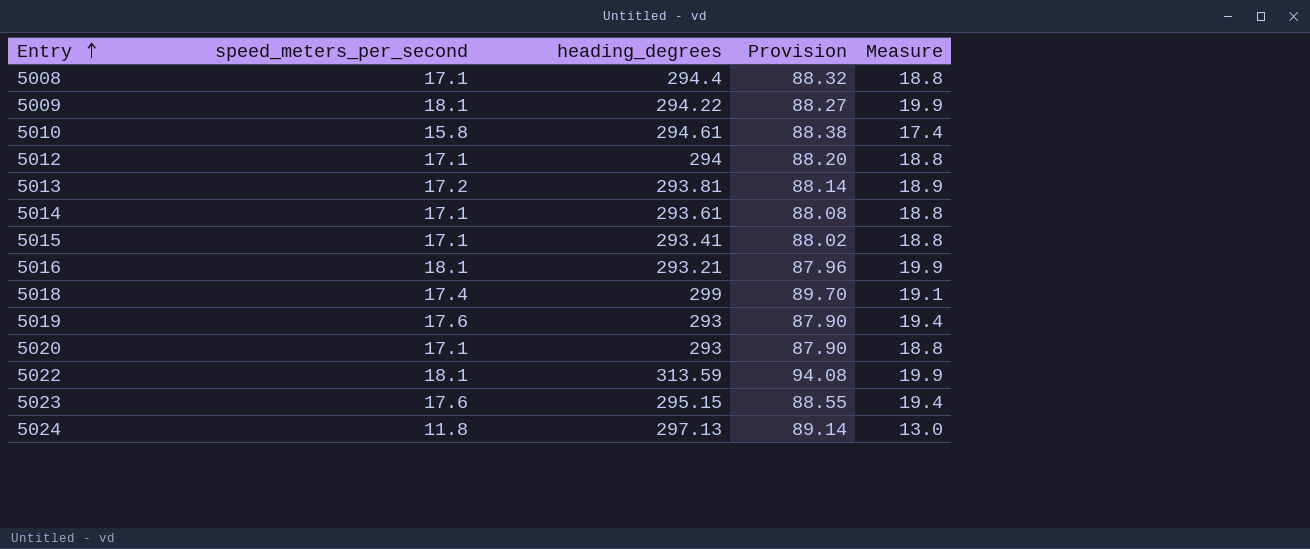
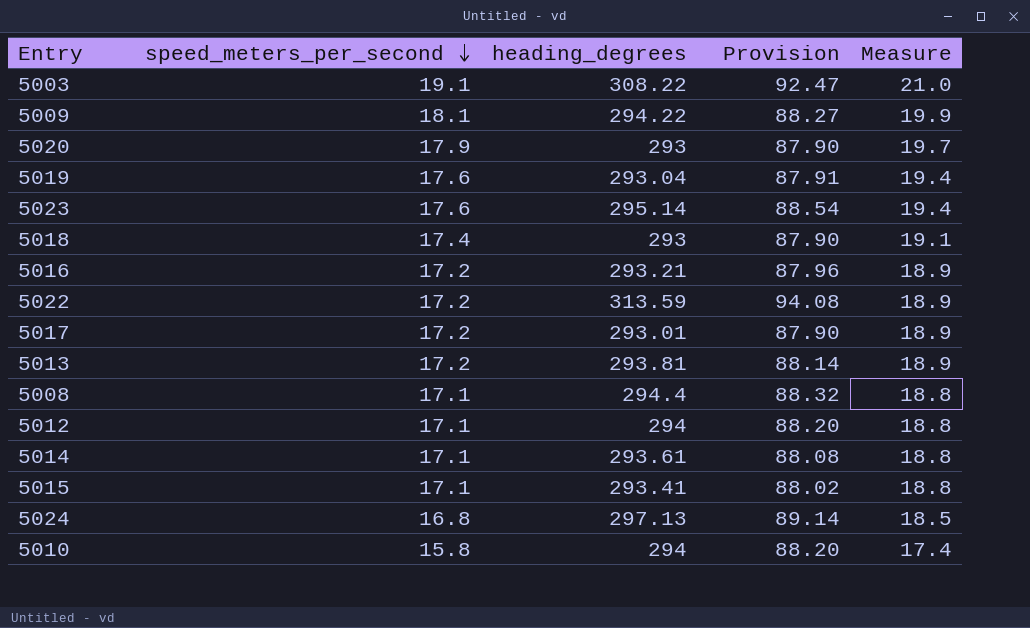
row order: Entry ascending -> speed_meters_per_second descending
row 5003: none -> 19.1 | 308.22 | 92.47 | 21.0
5020 | speed_meters_per_second: 17.1 -> 17.9
5020 | Measure: 18.8 -> 19.7
5019 | heading_degrees: 293 -> 293.04
5019 | Provision: 87.90 -> 87.91
5023 | heading_degrees: 295.15 -> 295.14
5023 | Provision: 88.55 -> 88.54
5018 | heading_degrees: 299 -> 293
5018 | Provision: 89.70 -> 87.90
5016 | speed_meters_per_second: 18.1 -> 17.2
5016 | Measure: 19.9 -> 18.9
5022 | speed_meters_per_second: 18.1 -> 17.2
5022 | Measure: 19.9 -> 18.9
row 5017: none -> 17.2 | 293.01 | 87.90 | 18.9
5024 | speed_meters_per_second: 11.8 -> 16.8
5024 | Measure: 13.0 -> 18.5
5010 | heading_degrees: 294.61 -> 294
5010 | Provision: 88.38 -> 88.20

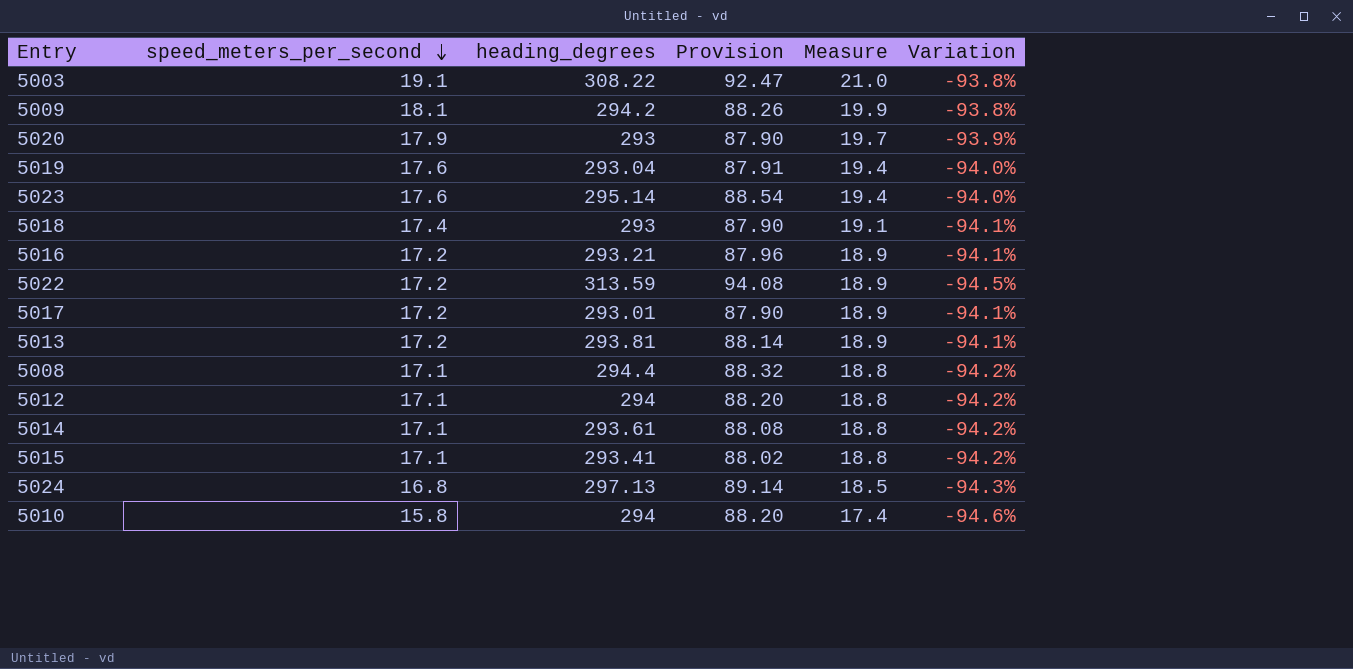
column Variation | formula: none -> ([speed_meters_per_second] - [heading_degrees]) / [heading_degrees]
5009 | heading_degrees: 294.22 -> 294.2
5009 | Provision: 88.27 -> 88.26

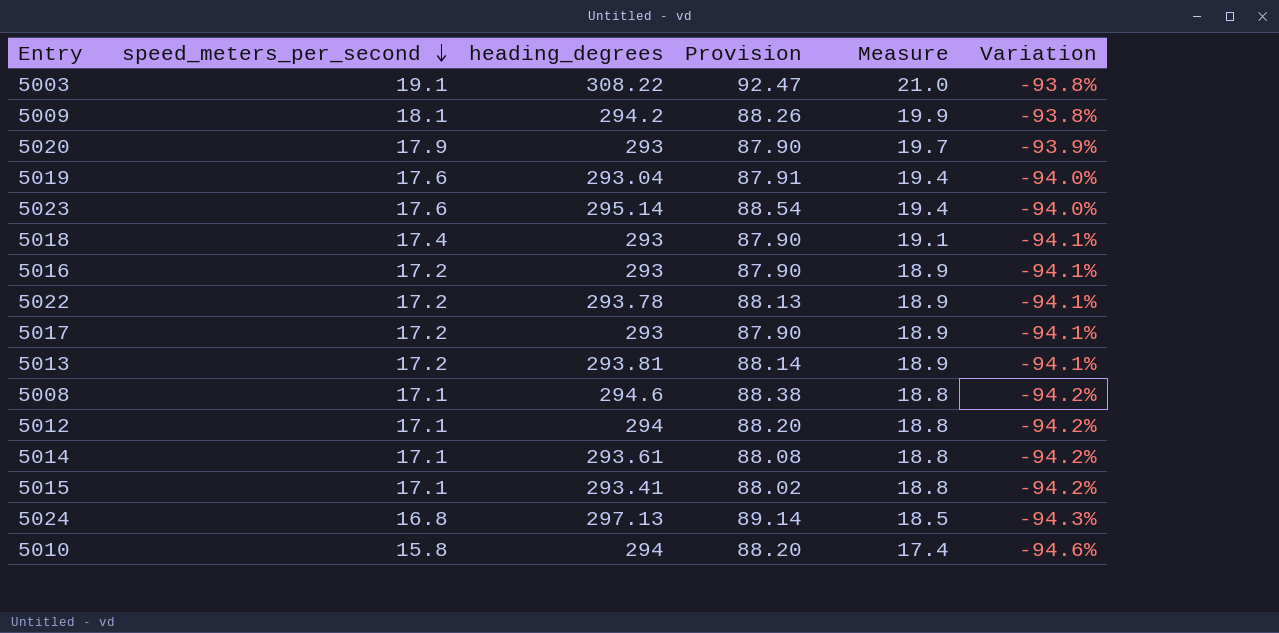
5016 | heading_degrees: 293.21 -> 293
5016 | Provision: 87.96 -> 87.90
5022 | heading_degrees: 313.59 -> 293.78
5022 | Provision: 94.08 -> 88.13
5022 | Variation: -94.5% -> -94.1%
5017 | heading_degrees: 293.01 -> 293
5008 | heading_degrees: 294.4 -> 294.6
5008 | Provision: 88.32 -> 88.38

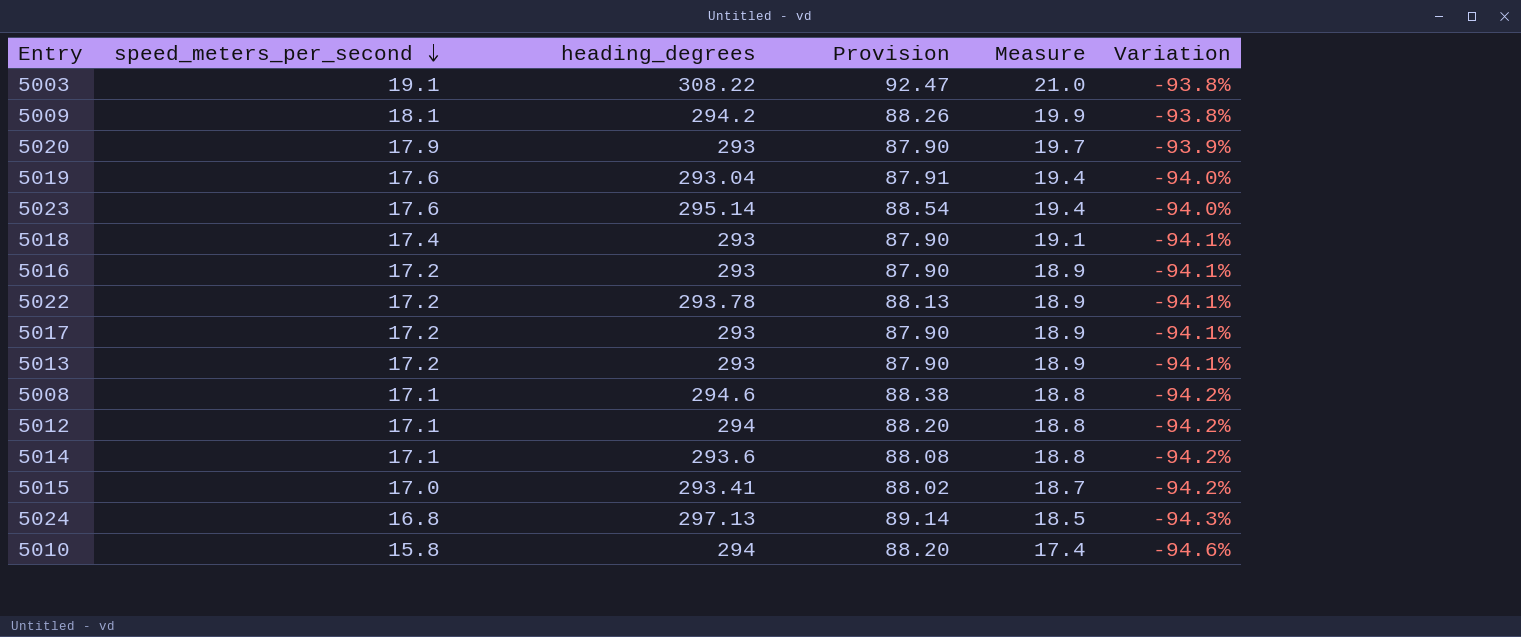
5013 | heading_degrees: 293.81 -> 293
5013 | Provision: 88.14 -> 87.90
5014 | heading_degrees: 293.61 -> 293.6
5015 | speed_meters_per_second: 17.1 -> 17.0
5015 | Measure: 18.8 -> 18.7

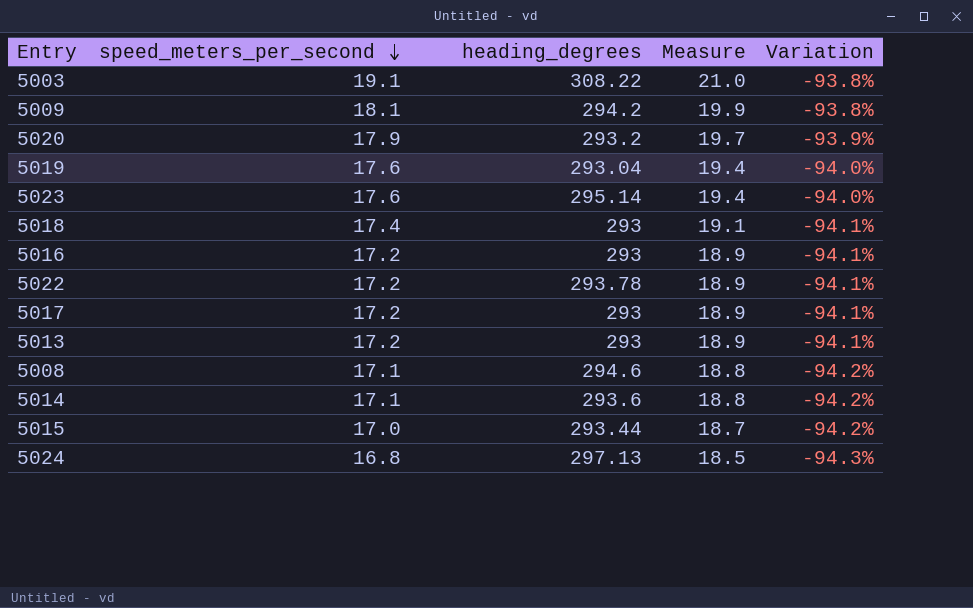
column Provision | formula: [heading_degrees] * 0.3 -> none
row 5012: 17.1 | 294 | 88.20 | 18.8 | -94.2% -> none
row 5010: 15.8 | 294 | 88.20 | 17.4 | -94.6% -> none
5020 | heading_degrees: 293 -> 293.2
5015 | heading_degrees: 293.41 -> 293.44

